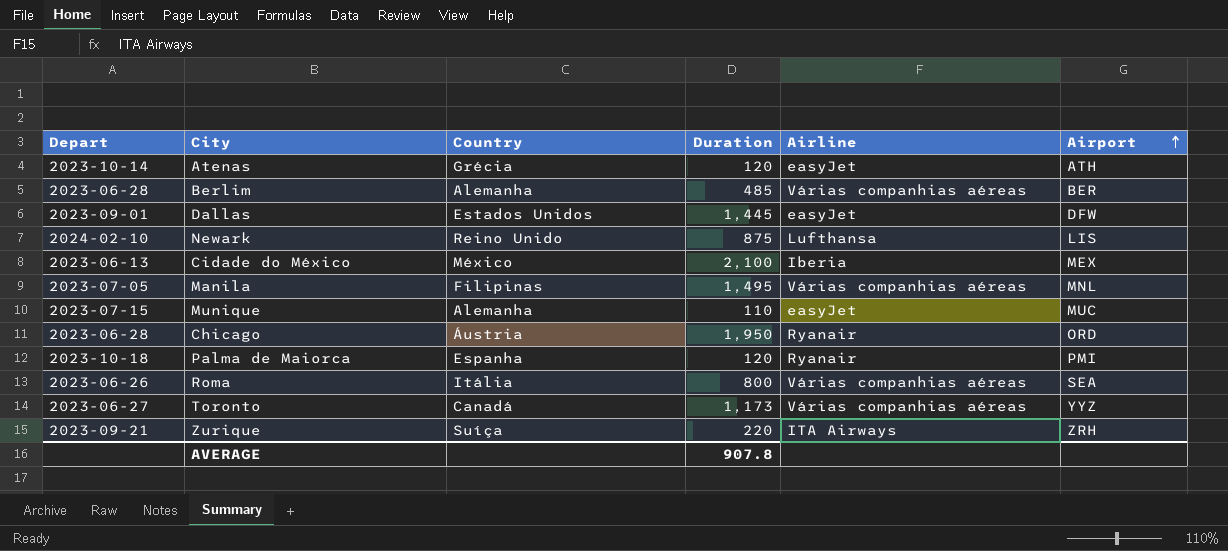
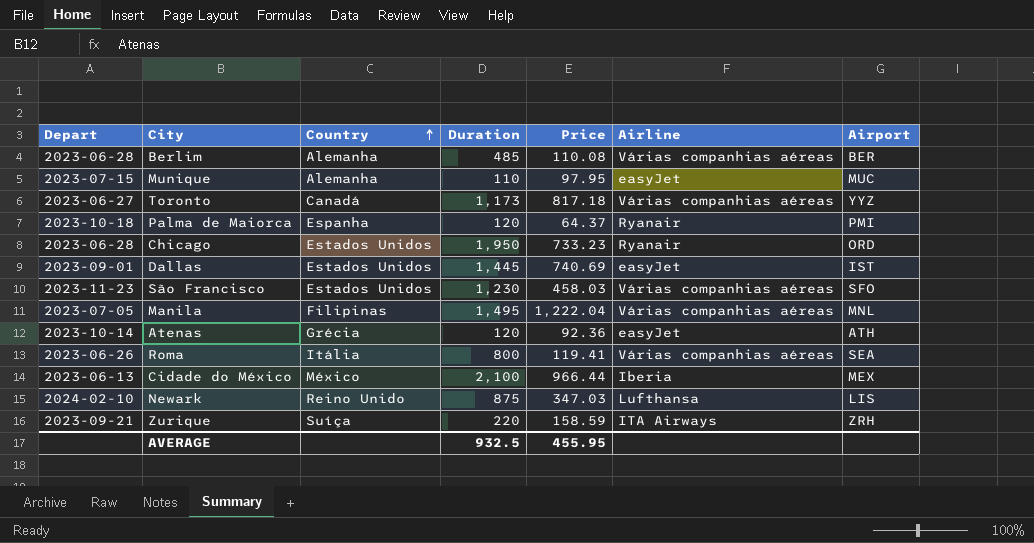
row order: Airport ascending -> Country ascending
column Price | position: none -> 5
Chicago | Country: Áustria -> Estados Unidos
Dallas | Airport: DFW -> IST
row São Francisco: none -> 2023-11-23 | Estados Unidos | 1,230 | 458.03 | Várias companhias aéreas | SFO
AVERAGE | Duration: 907.8 -> 932.5

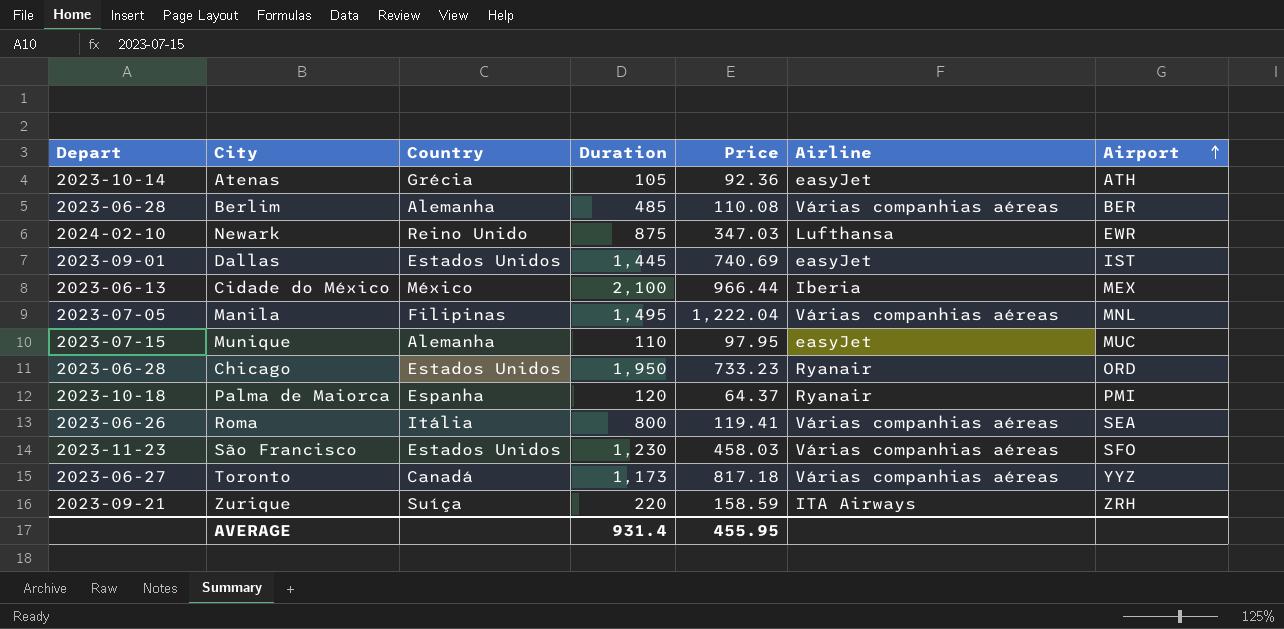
row order: Country ascending -> Airport ascending
Atenas | Duration: 120 -> 105
Newark | Airport: LIS -> EWR
AVERAGE | Duration: 932.5 -> 931.4

